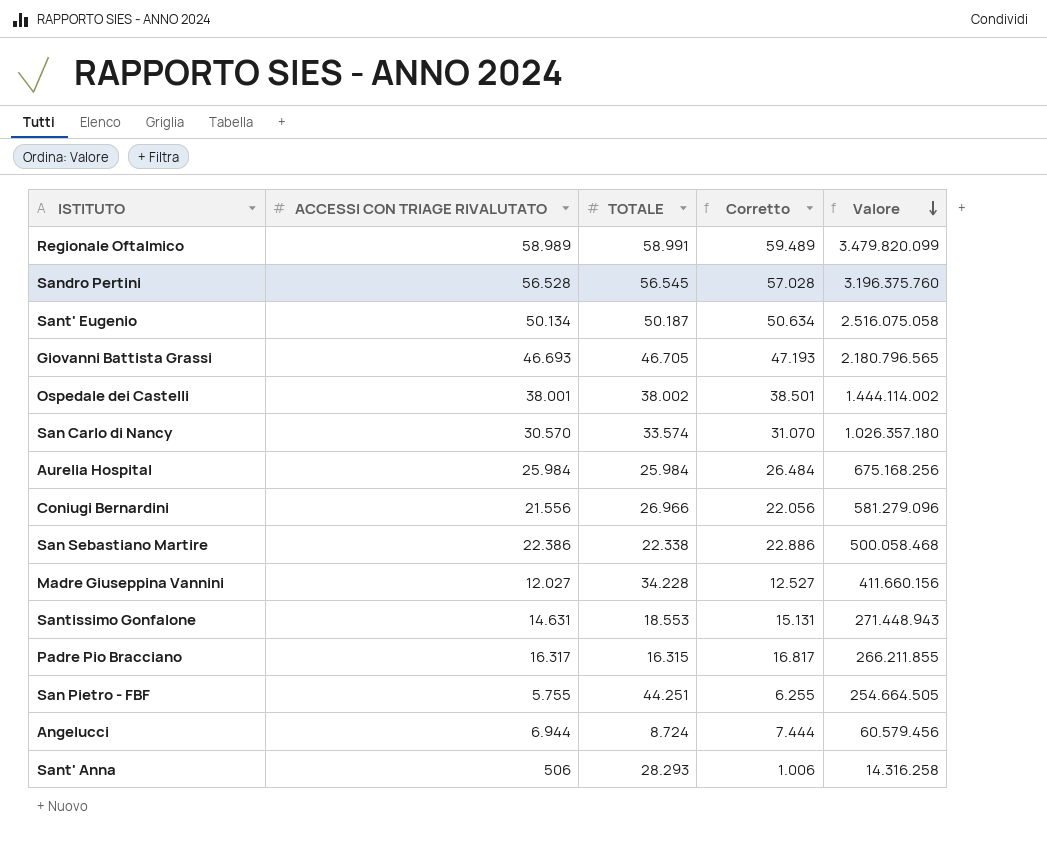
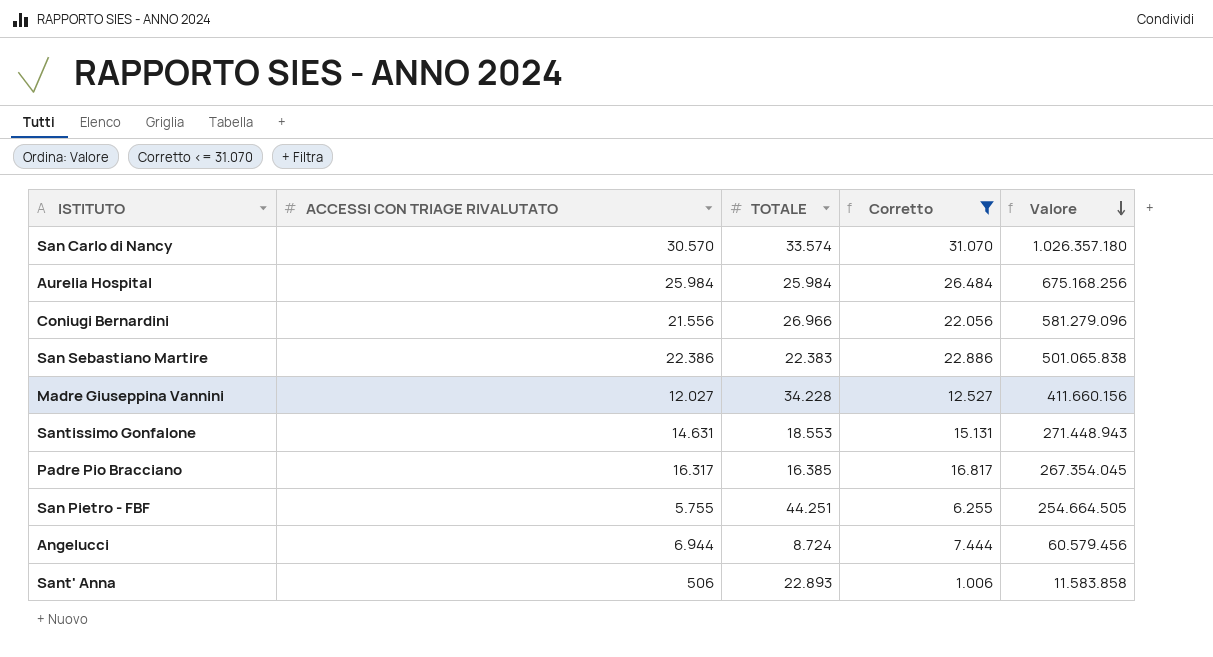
filter: none -> Corretto <= 31.070
San Sebastiano Martire | TOTALE: 22.338 -> 22.383
San Sebastiano Martire | Valore: 500.058.468 -> 501.065.838
Padre Pio Bracciano | TOTALE: 16.315 -> 16.385
Padre Pio Bracciano | Valore: 266.211.855 -> 267.354.045
Sant' Anna | TOTALE: 28.293 -> 22.893
Sant' Anna | Valore: 14.316.258 -> 11.583.858

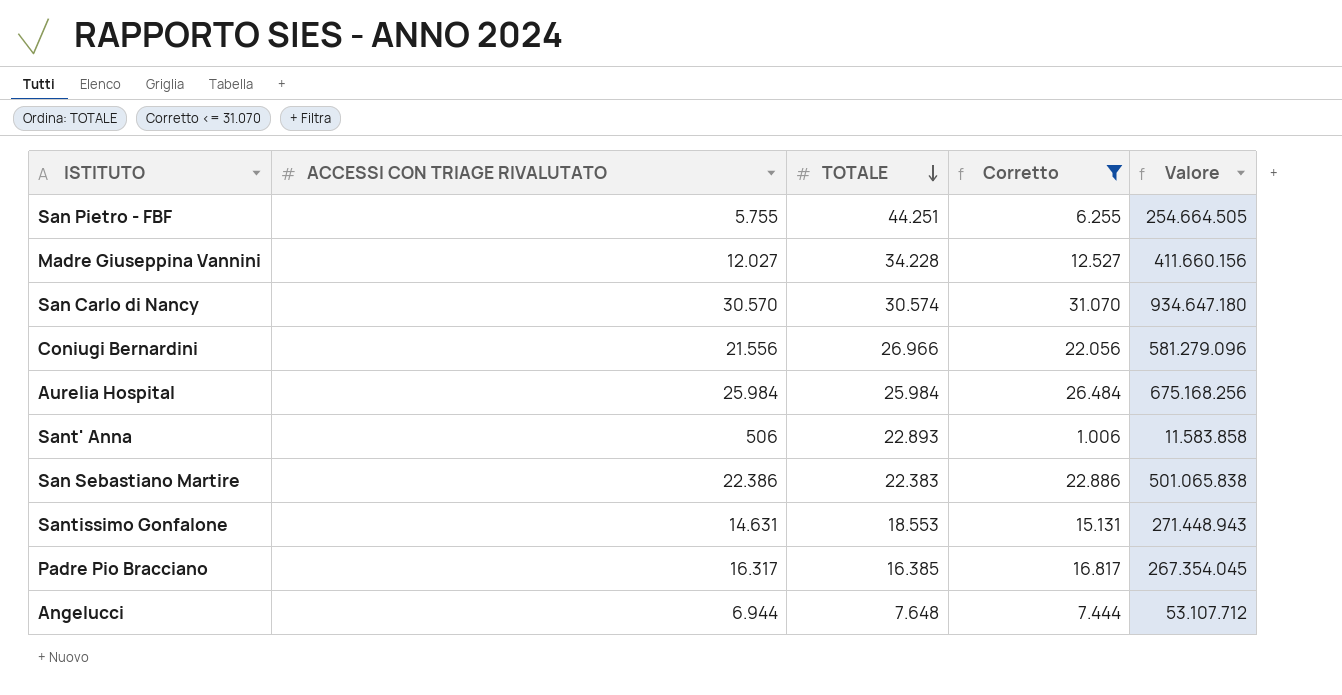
row order: Valore descending -> TOTALE descending
San Carlo di Nancy | TOTALE: 33.574 -> 30.574
San Carlo di Nancy | Valore: 1.026.357.180 -> 934.647.180
Angelucci | TOTALE: 8.724 -> 7.648
Angelucci | Valore: 60.579.456 -> 53.107.712

